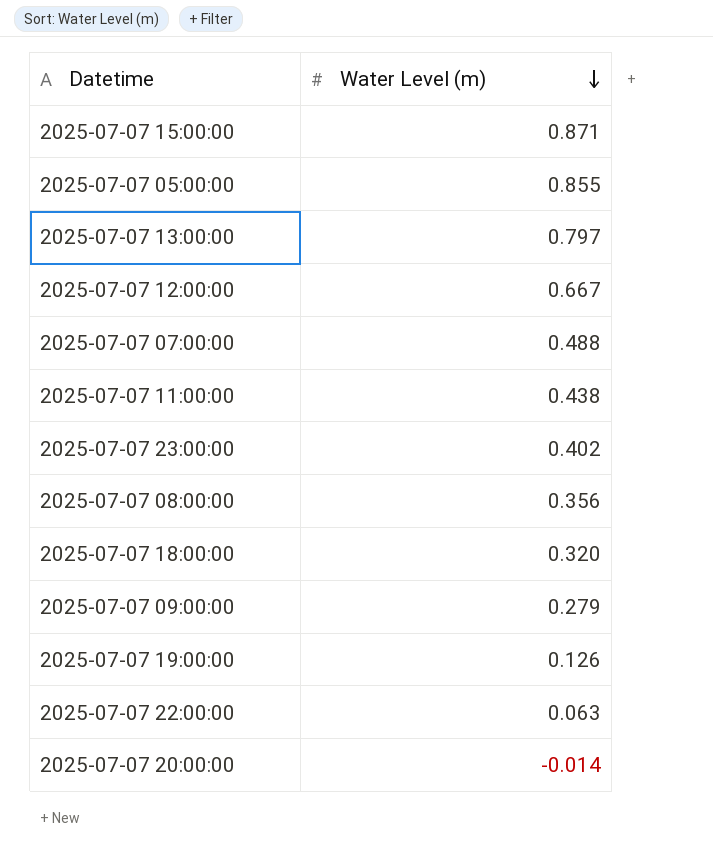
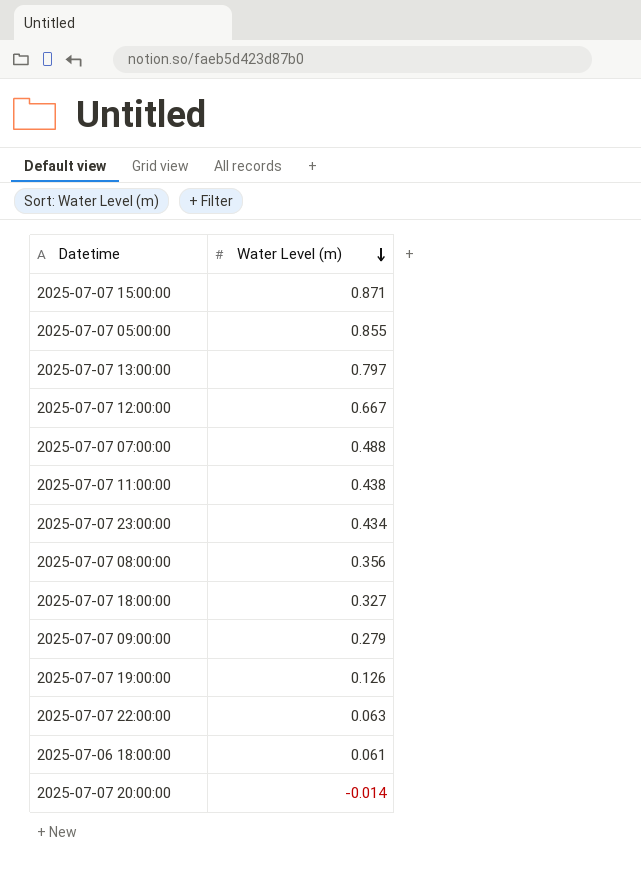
2025-07-07 23:00:00 | Water Level (m): 0.402 -> 0.434
2025-07-07 18:00:00 | Water Level (m): 0.320 -> 0.327
row 2025-07-06 18:00:00: none -> 0.061

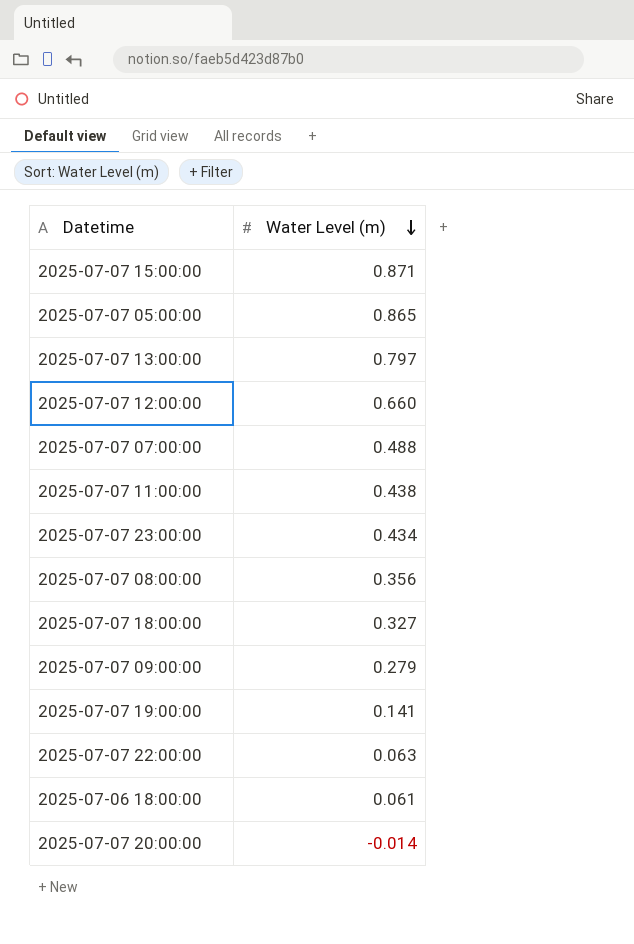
2025-07-07 05:00:00 | Water Level (m): 0.855 -> 0.865
2025-07-07 12:00:00 | Water Level (m): 0.667 -> 0.660
2025-07-07 19:00:00 | Water Level (m): 0.126 -> 0.141

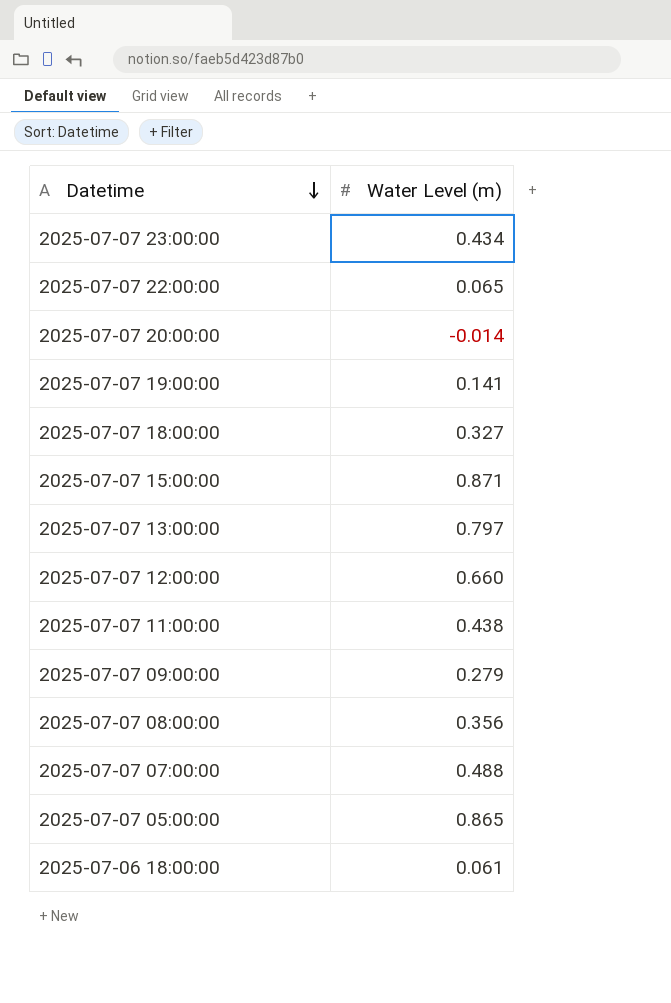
row order: Water Level (m) descending -> Datetime descending
2025-07-07 22:00:00 | Water Level (m): 0.063 -> 0.065

